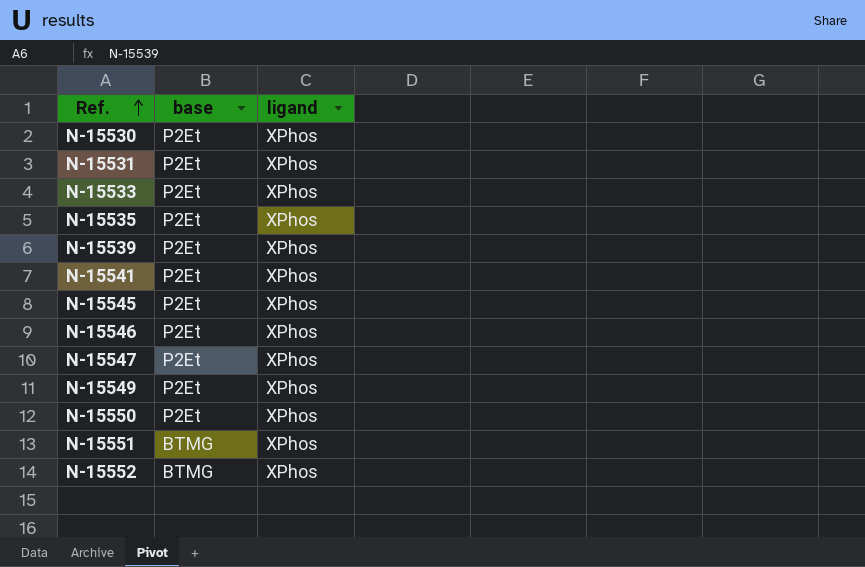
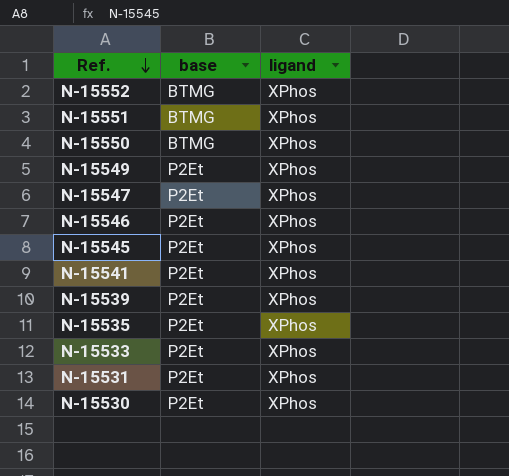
row order: Ref. ascending -> Ref. descending
N-15550 | base: P2Et -> BTMG

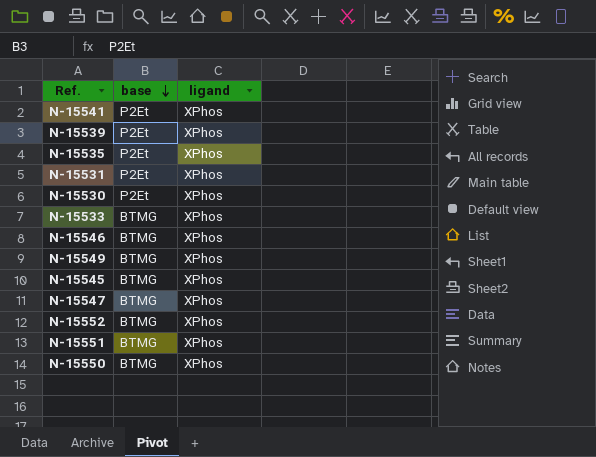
row order: Ref. descending -> base descending
N-15533 | base: P2Et -> BTMG
N-15546 | base: P2Et -> BTMG
N-15549 | base: P2Et -> BTMG
N-15545 | base: P2Et -> BTMG
N-15547 | base: P2Et -> BTMG

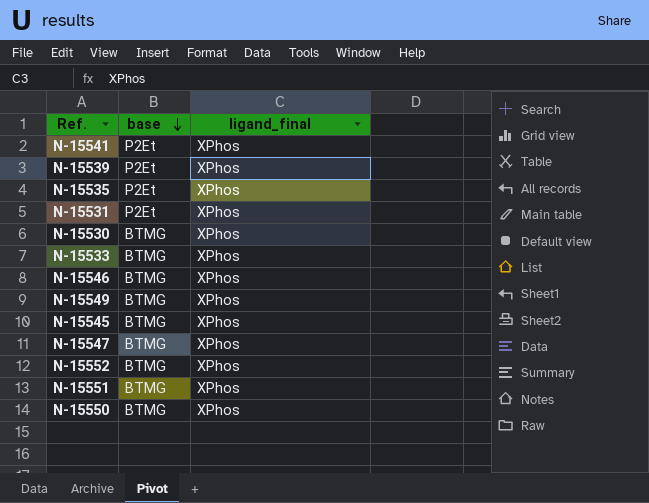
column name: ligand -> ligand_final
N-15530 | base: P2Et -> BTMG

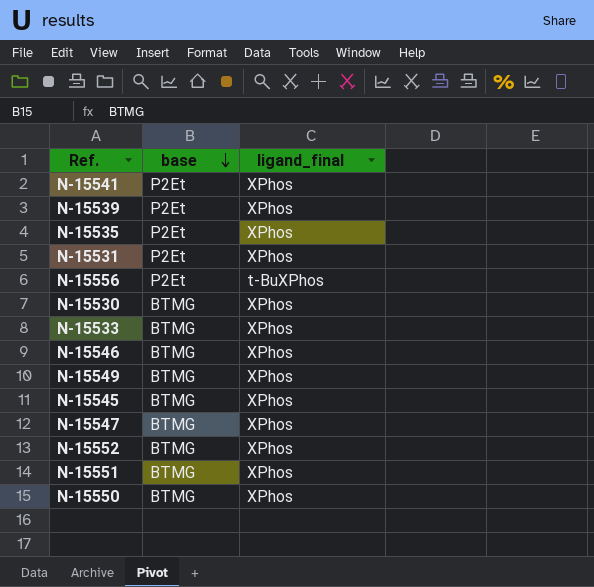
row N-15556: none -> P2Et | t-BuXPhos

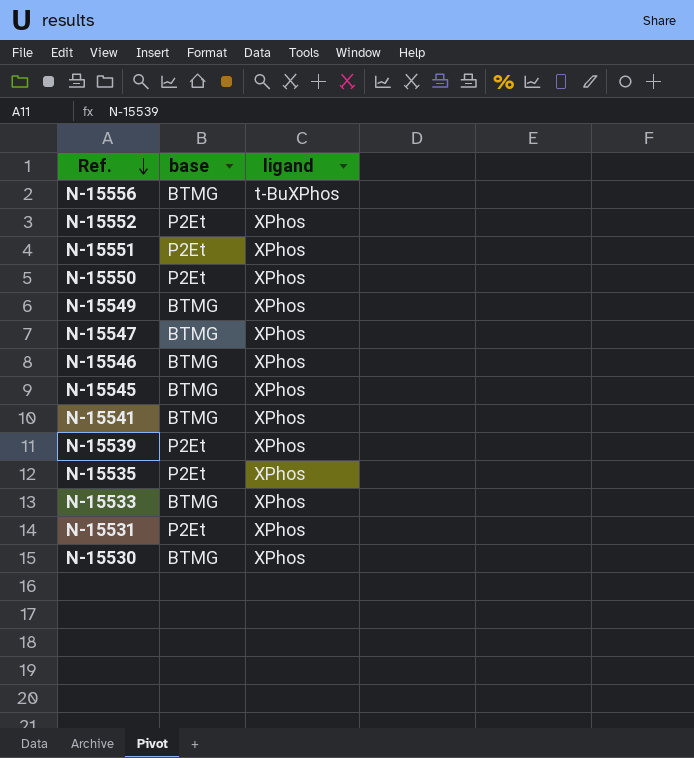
row order: base descending -> Ref. descending
column name: ligand_final -> ligand
N-15556 | base: P2Et -> BTMG
N-15552 | base: BTMG -> P2Et
N-15551 | base: BTMG -> P2Et
N-15550 | base: BTMG -> P2Et
N-15541 | base: P2Et -> BTMG

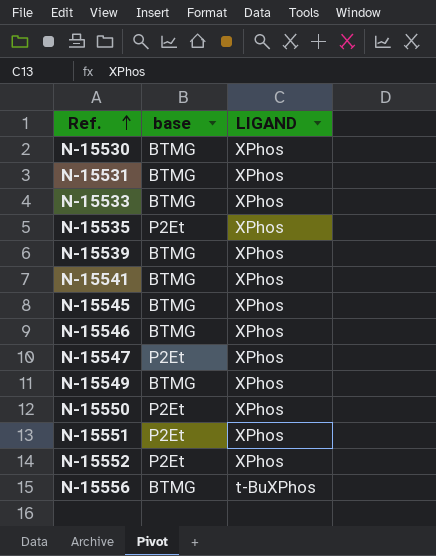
row order: Ref. descending -> Ref. ascending
column name: ligand -> LIGAND
N-15531 | base: P2Et -> BTMG
N-15539 | base: P2Et -> BTMG
N-15547 | base: BTMG -> P2Et

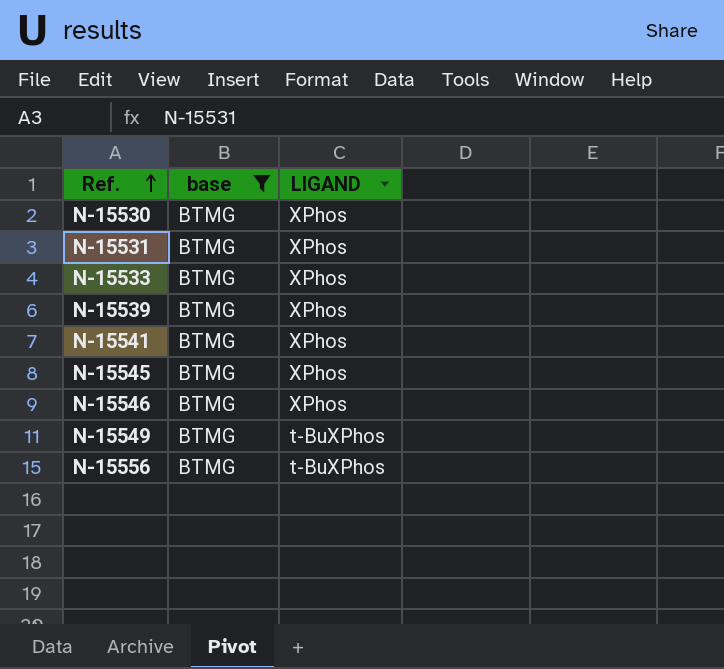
filter: none -> base = BTMG
N-15549 | LIGAND: XPhos -> t-BuXPhos

